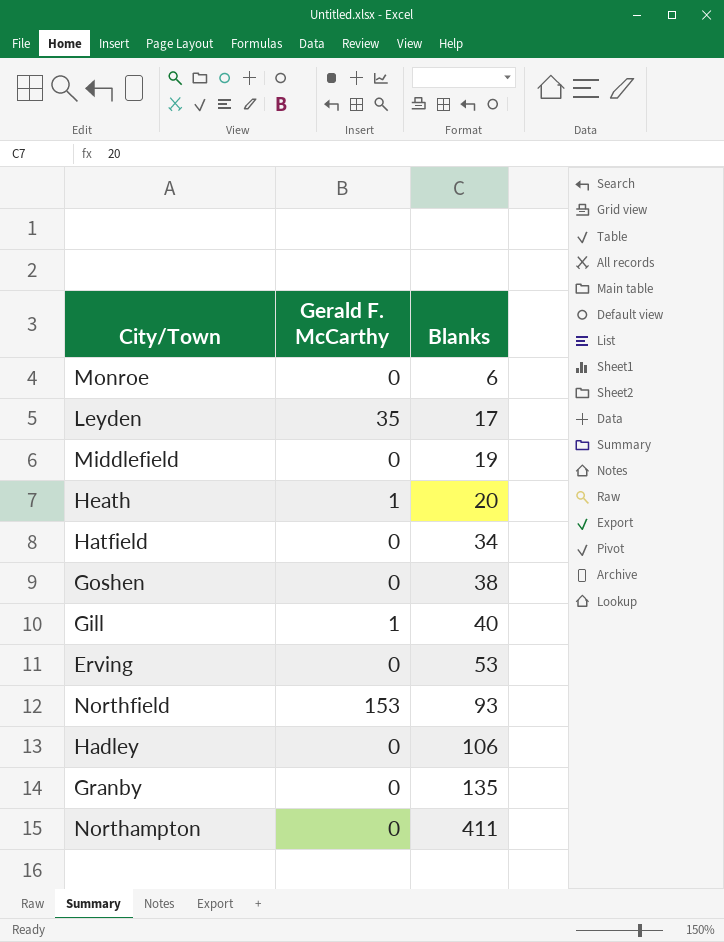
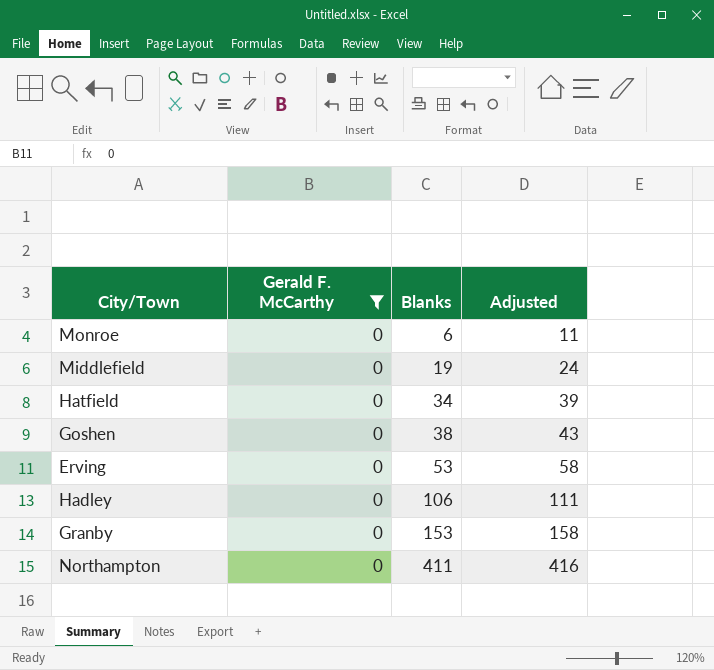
filter: none -> Gerald F. McCarthy = 0
column Adjusted | formula: none -> [Blanks] + 5
Granby | Blanks: 135 -> 153

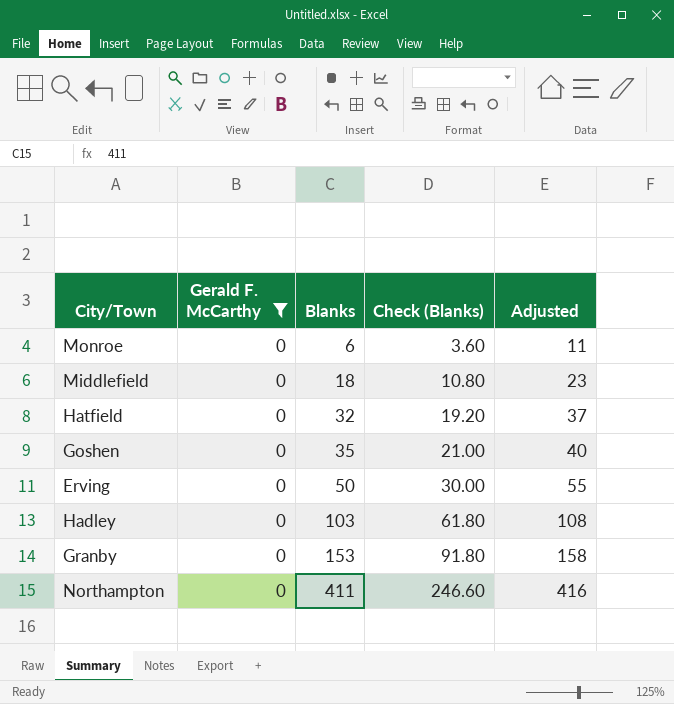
column Check (Blanks) | formula: none -> [Blanks] * 0.6
Middlefield | Blanks: 19 -> 18
Middlefield | Adjusted: 24 -> 23
Hatfield | Blanks: 34 -> 32
Hatfield | Adjusted: 39 -> 37
Goshen | Blanks: 38 -> 35
Goshen | Adjusted: 43 -> 40
Erving | Blanks: 53 -> 50
Erving | Adjusted: 58 -> 55
Hadley | Blanks: 106 -> 103
Hadley | Adjusted: 111 -> 108

